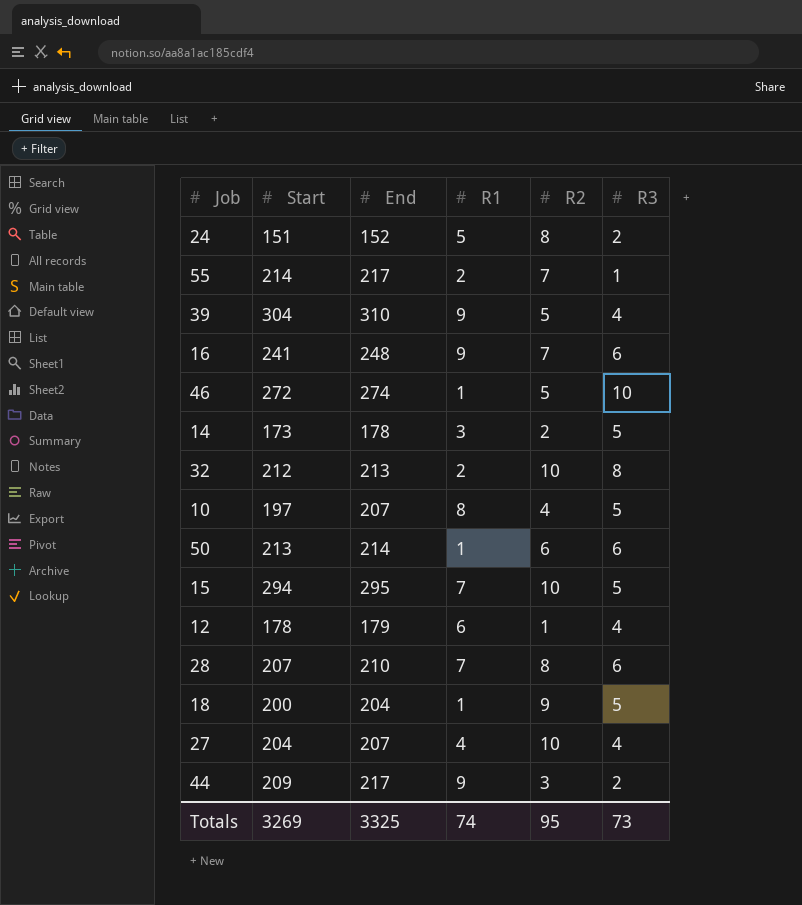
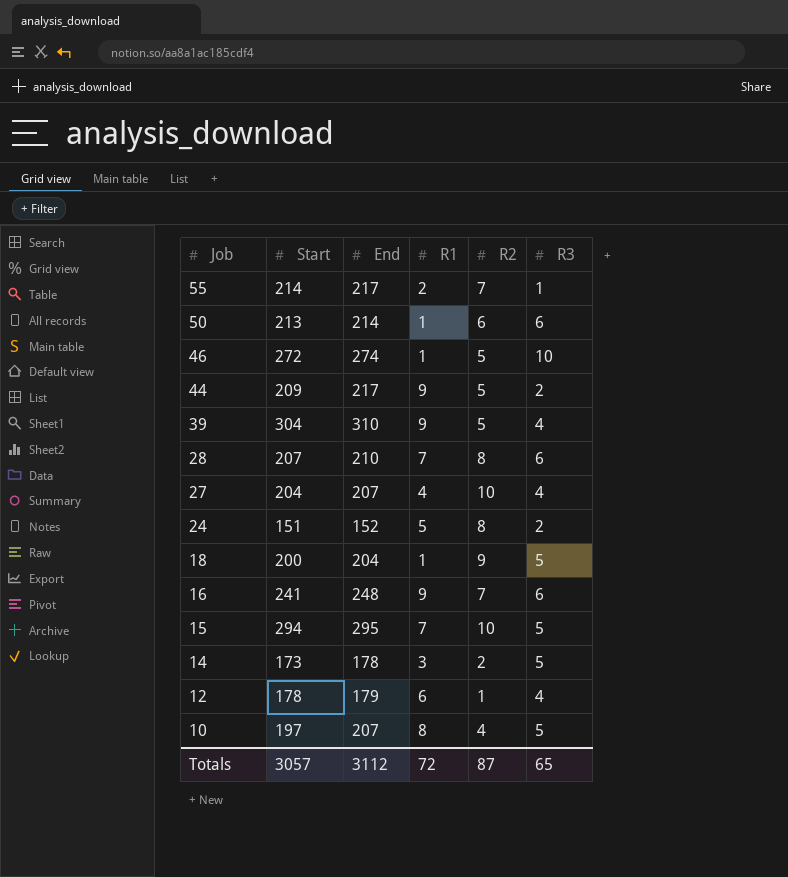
row order: none -> Job descending
row 32: 212 | 213 | 2 | 10 | 8 -> none
44 | R2: 3 -> 5
Totals | Start: 3269 -> 3057
Totals | End: 3325 -> 3112
Totals | R1: 74 -> 72
Totals | R2: 95 -> 87
Totals | R3: 73 -> 65

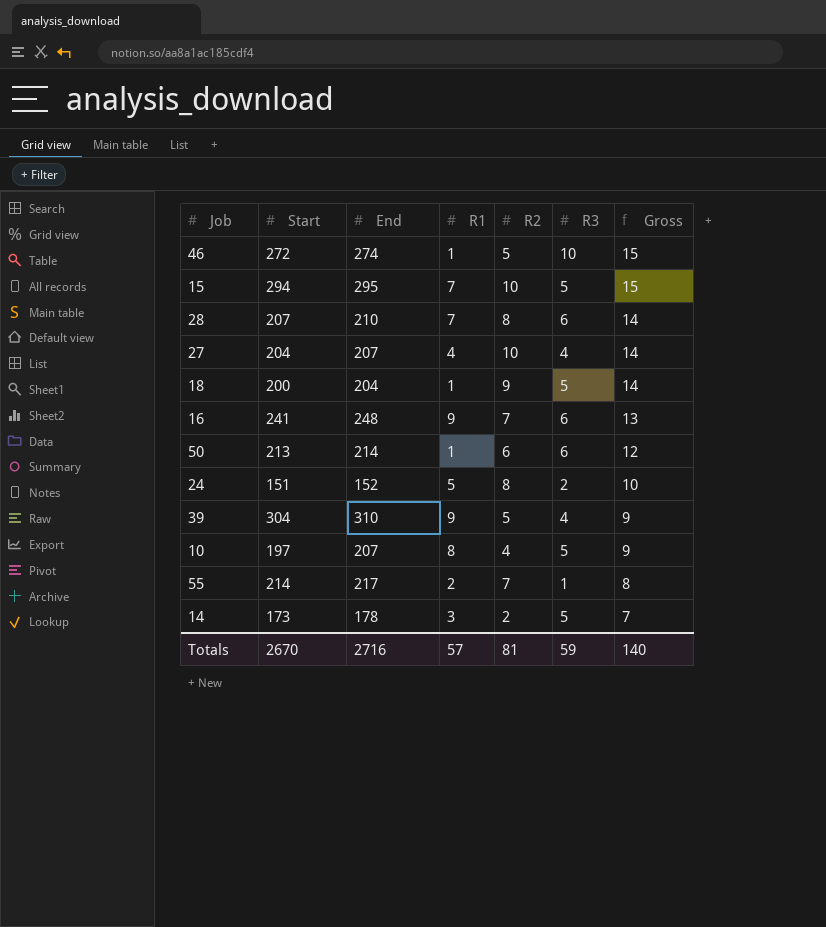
row order: Job descending -> Gross descending
column Gross | formula: none -> [R2] + [R3]
row 44: 209 | 217 | 9 | 5 | 2 -> none
row 12: 178 | 179 | 6 | 1 | 4 -> none
Totals | Start: 3057 -> 2670
Totals | End: 3112 -> 2716
Totals | R1: 72 -> 57
Totals | R2: 87 -> 81
Totals | R3: 65 -> 59

